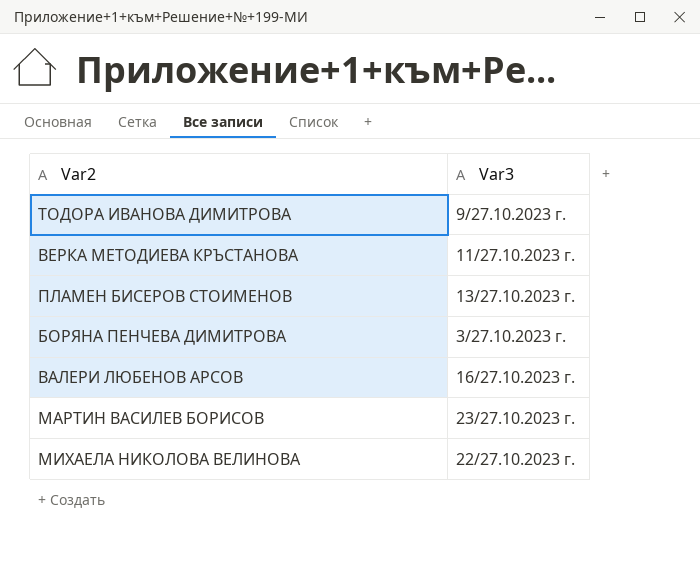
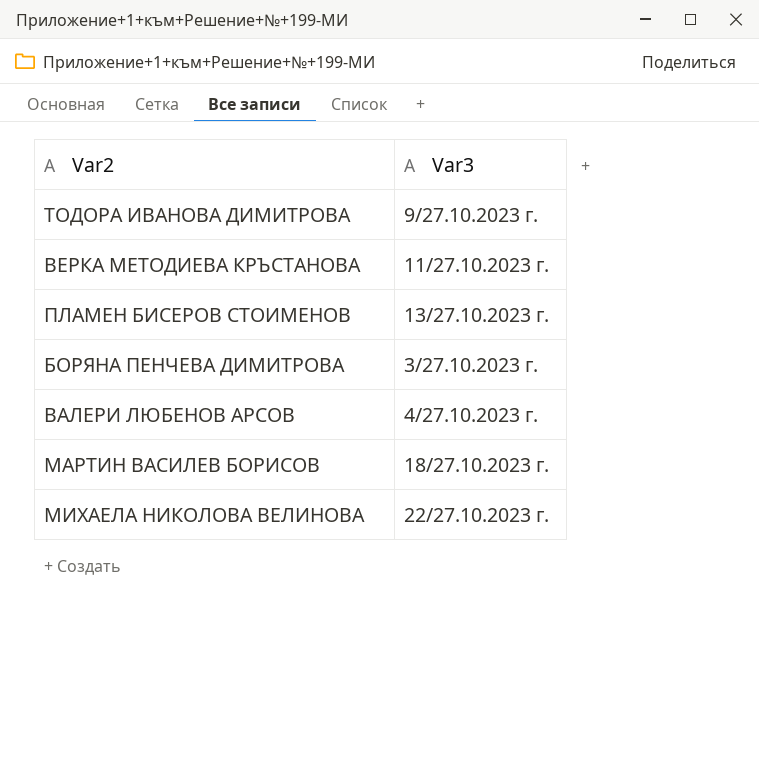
ВАЛЕРИ ЛЮБЕНОВ АРСОВ | Var3: 16/27.10.2023 г. -> 4/27.10.2023 г.
МАРТИН ВАСИЛЕВ БОРИСОВ | Var3: 23/27.10.2023 г. -> 18/27.10.2023 г.

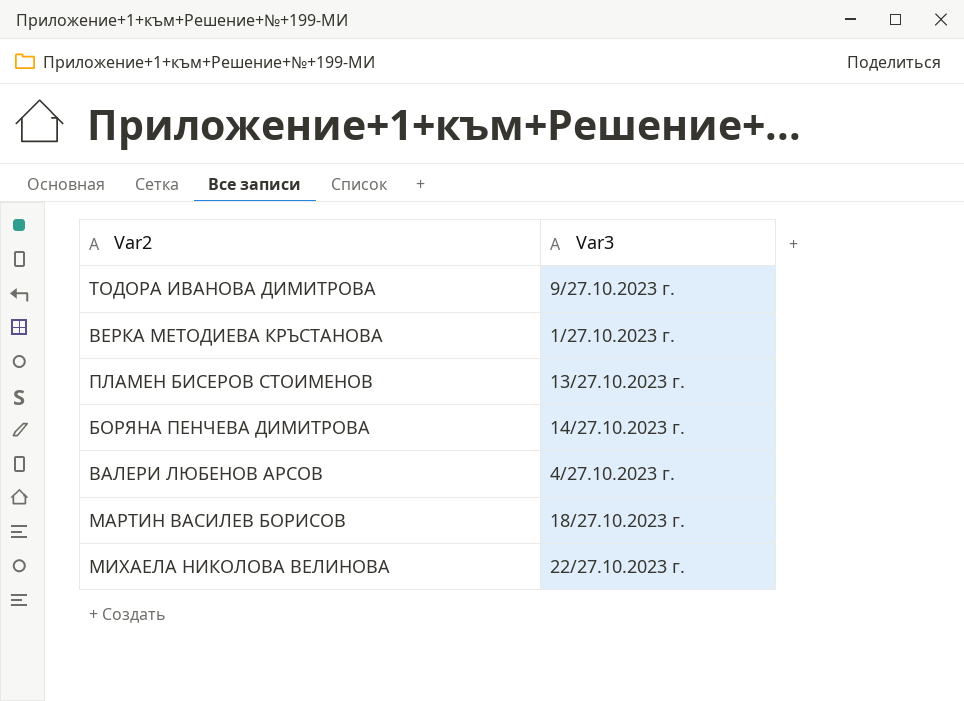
ВЕРКА МЕТОДИЕВА КРЪСТАНОВА | Var3: 11/27.10.2023 г. -> 1/27.10.2023 г.
БОРЯНА ПЕНЧЕВА ДИМИТРОВА | Var3: 3/27.10.2023 г. -> 14/27.10.2023 г.

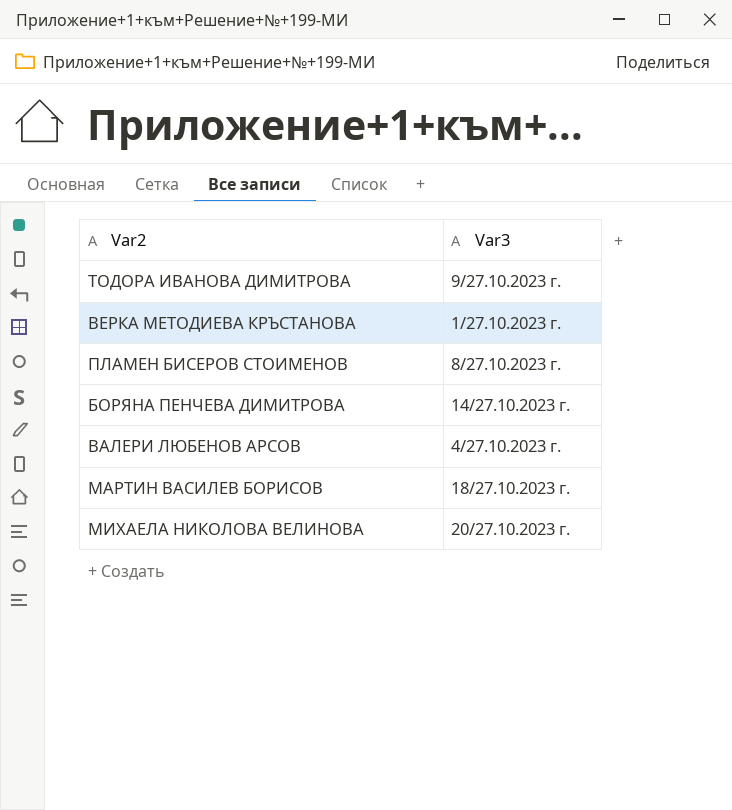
ПЛАМЕН БИСЕРОВ СТОИМЕНОВ | Var3: 13/27.10.2023 г. -> 8/27.10.2023 г.
МИХАЕЛА НИКОЛОВА ВЕЛИНОВА | Var3: 22/27.10.2023 г. -> 20/27.10.2023 г.

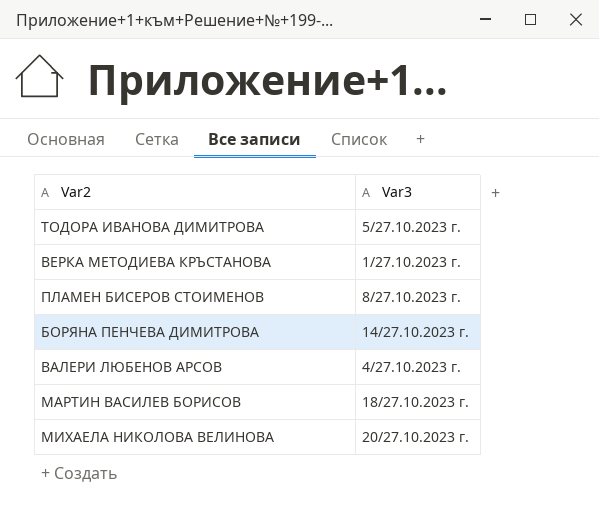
ТОДОРА ИВАНОВА ДИМИТРОВА | Var3: 9/27.10.2023 г. -> 5/27.10.2023 г.

